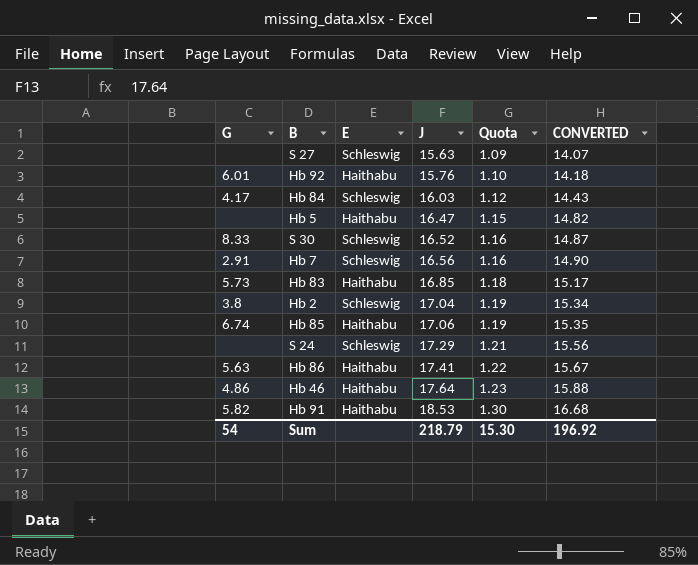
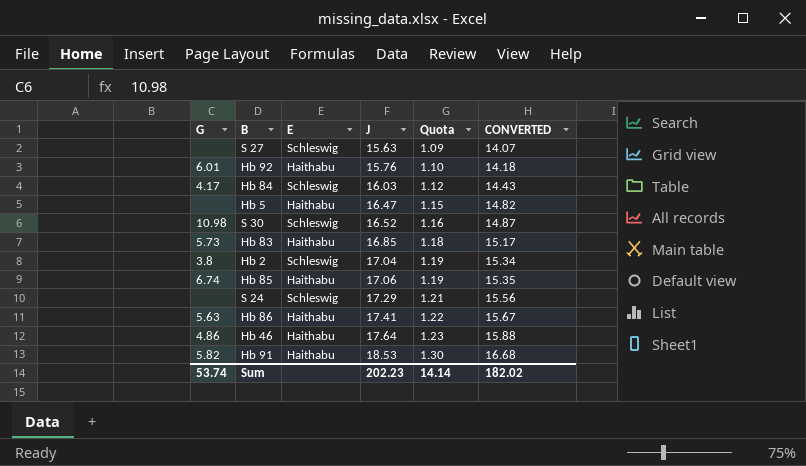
row Hb 7: 2.91 | Schleswig | 16.56 | 1.16 | 14.90 -> none
S 30 | G: 8.33 -> 10.98
Sum | G: 54 -> 53.74
Sum | J: 218.79 -> 202.23
Sum | Quota: 15.30 -> 14.14
Sum | CONVERTED: 196.92 -> 182.02

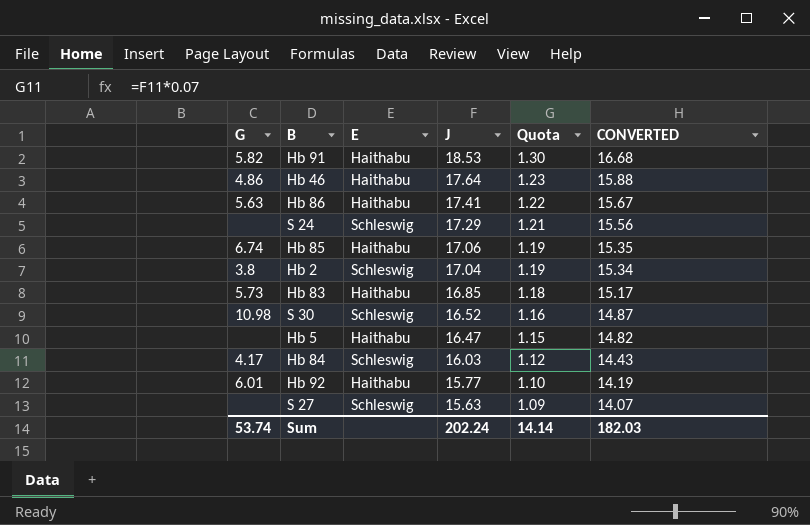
row order: J ascending -> J descending
Hb 92 | J: 15.76 -> 15.77
Hb 92 | CONVERTED: 14.18 -> 14.19
Sum | J: 202.23 -> 202.24
Sum | CONVERTED: 182.02 -> 182.03

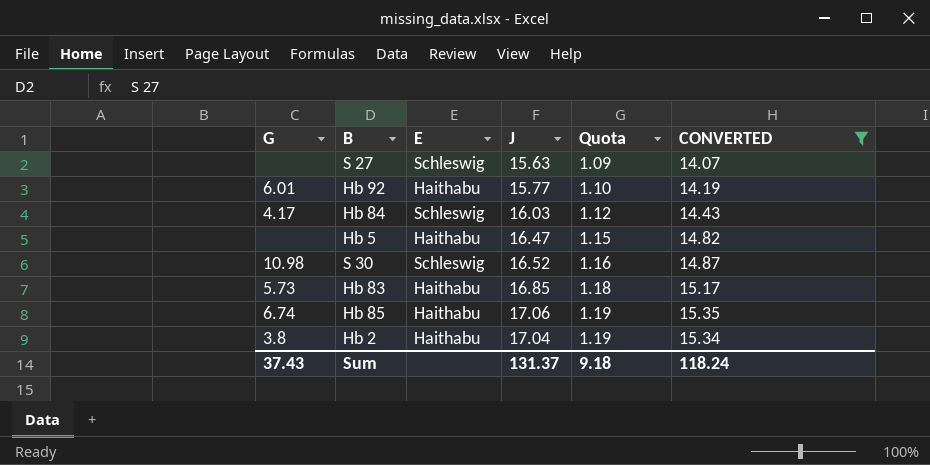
filter: none -> CONVERTED <= 15.35
row order: J descending -> Quota ascending
Hb 2 | E: Schleswig -> Haithabu
Sum | G: 53.74 -> 37.43
Sum | J: 202.24 -> 131.37
Sum | Quota: 14.14 -> 9.18
Sum | CONVERTED: 182.03 -> 118.24

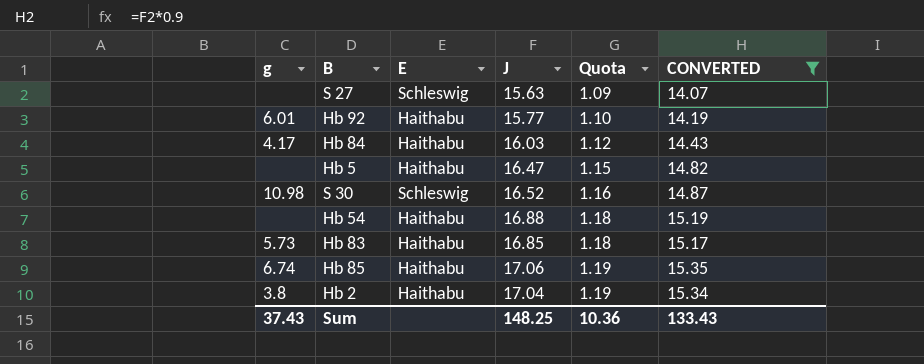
column name: G -> g
Hb 84 | E: Schleswig -> Haithabu
row Hb 54: none -> none | Haithabu | 16.88 | 1.18 | 15.19
Sum | J: 131.37 -> 148.25
Sum | Quota: 9.18 -> 10.36
Sum | CONVERTED: 118.24 -> 133.43

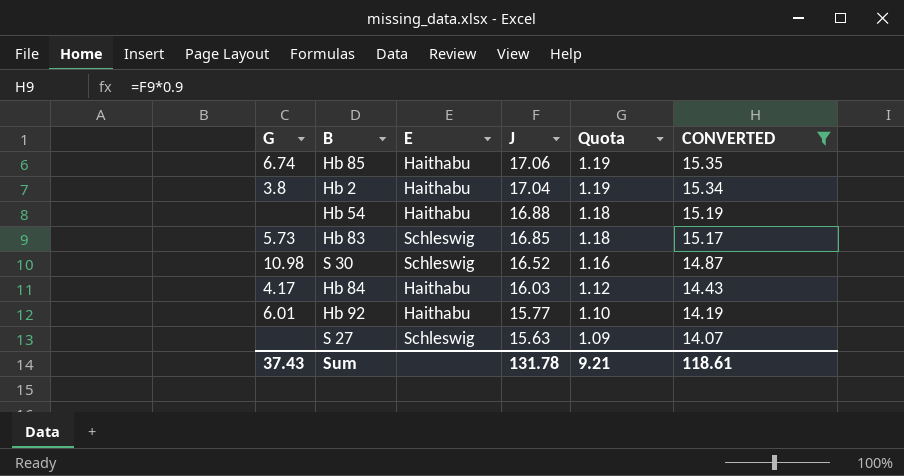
row order: Quota ascending -> J descending
column name: g -> G
row Hb 5: none | Haithabu | 16.47 | 1.15 | 14.82 -> none
Hb 83 | E: Haithabu -> Schleswig
Sum | J: 148.25 -> 131.78
Sum | Quota: 10.36 -> 9.21
Sum | CONVERTED: 133.43 -> 118.61

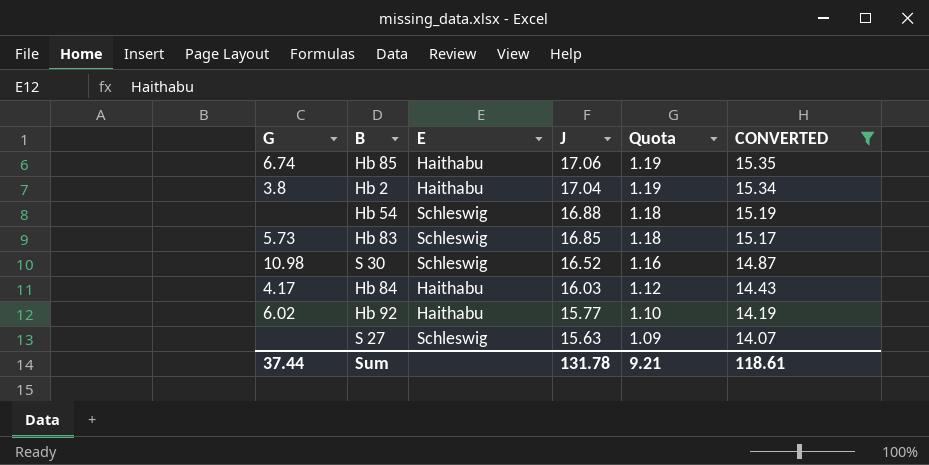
Hb 54 | E: Haithabu -> Schleswig
Hb 92 | G: 6.01 -> 6.02
Sum | G: 37.43 -> 37.44

